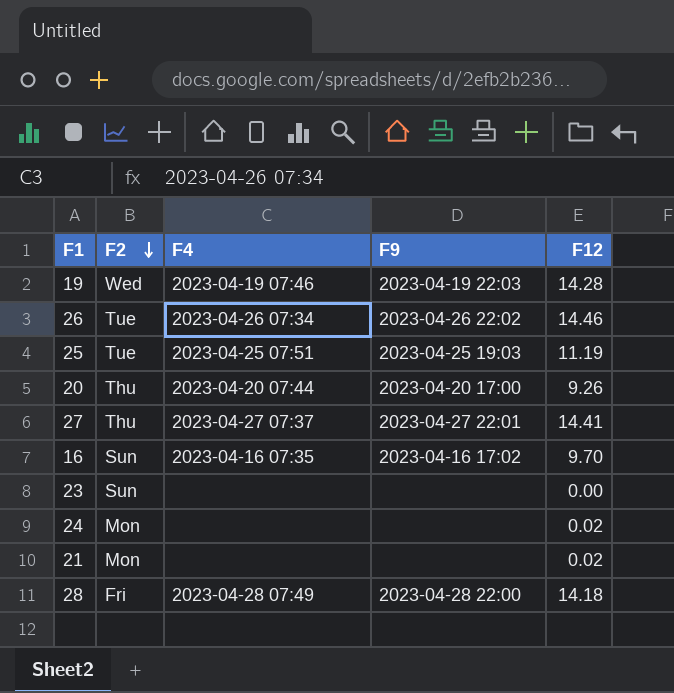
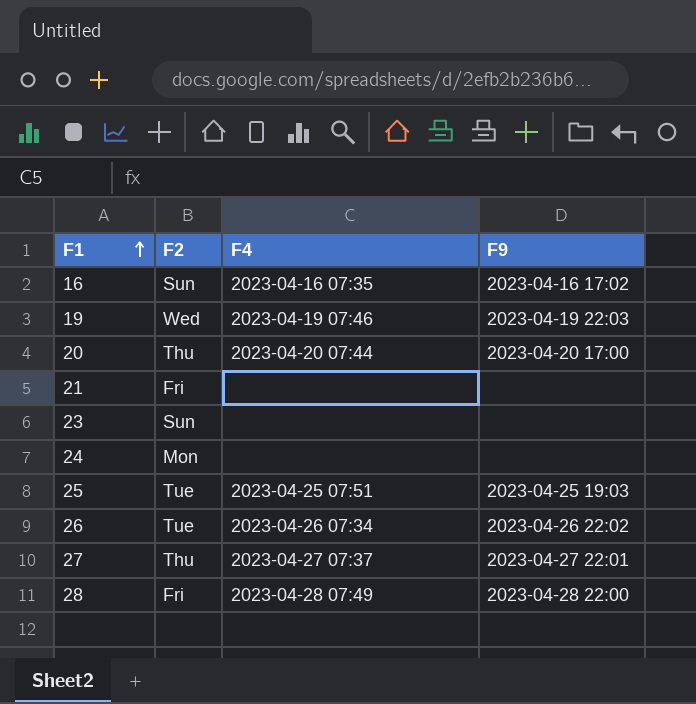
row order: F2 descending -> F1 ascending
column F12 | position: 5 -> none
21 | F2: Mon -> Fri

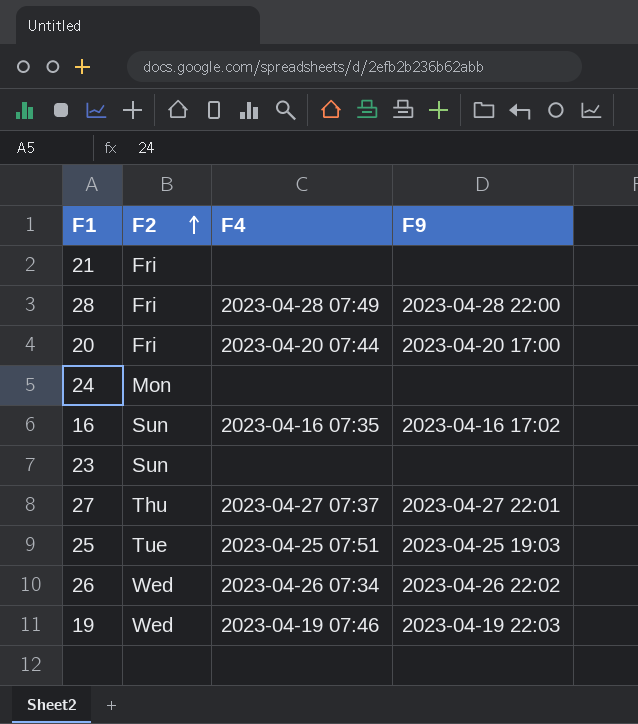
row order: F1 ascending -> F2 ascending
20 | F2: Thu -> Fri
26 | F2: Tue -> Wed

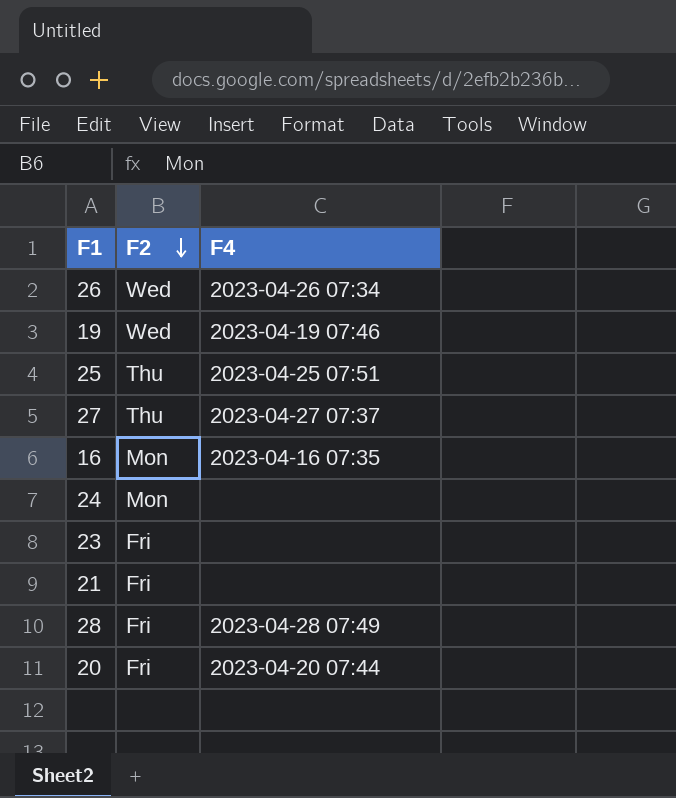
row order: F2 ascending -> F2 descending
column F9 | position: 4 -> none
25 | F2: Tue -> Thu
16 | F2: Sun -> Mon
23 | F2: Sun -> Fri

